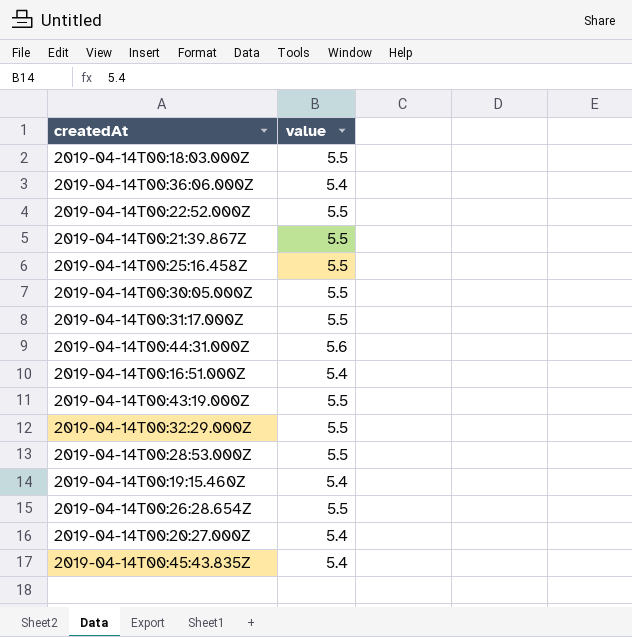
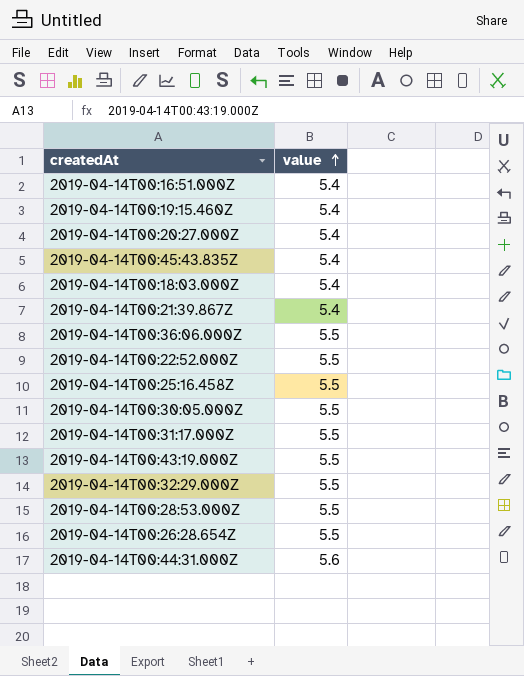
row order: none -> value ascending
2019-04-14T00:18:03.000Z | value: 5.5 -> 5.4
2019-04-14T00:21:39.867Z | value: 5.5 -> 5.4
2019-04-14T00:36:06.000Z | value: 5.4 -> 5.5

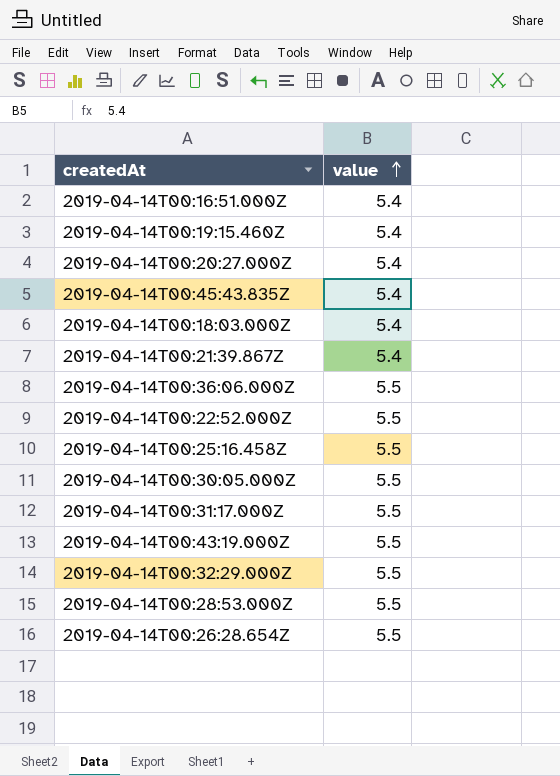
row 2019-04-14T00:44:31.000Z: 5.6 -> none

